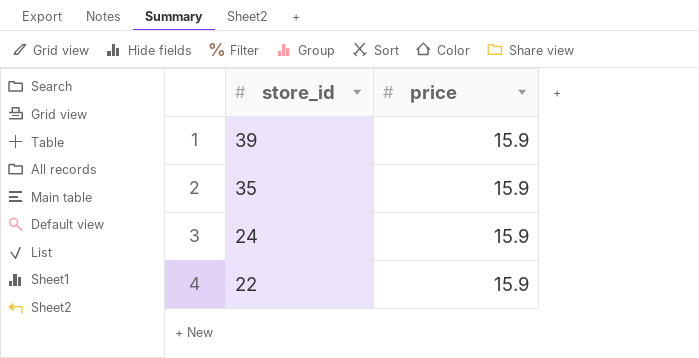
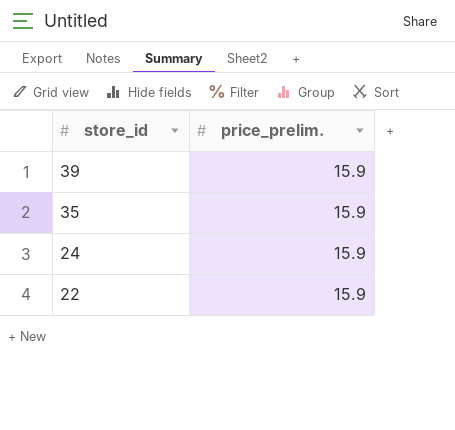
column name: price -> price_prelim.

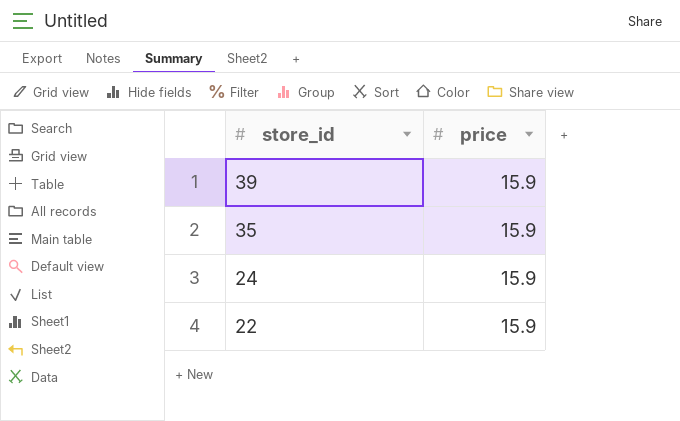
column name: price_prelim. -> price

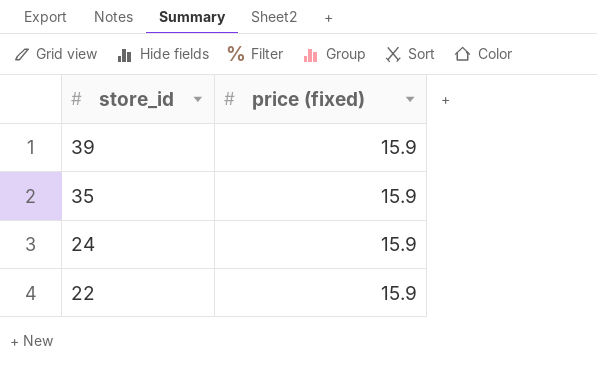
column name: price -> price (fixed)

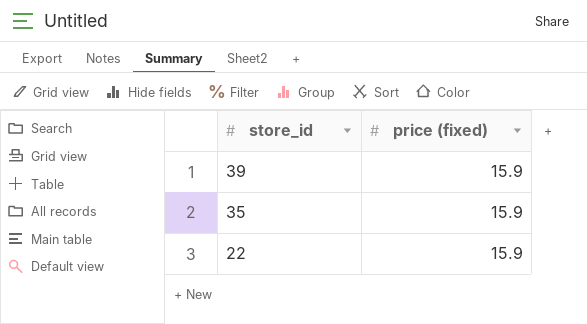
row 24: 15.9 -> none

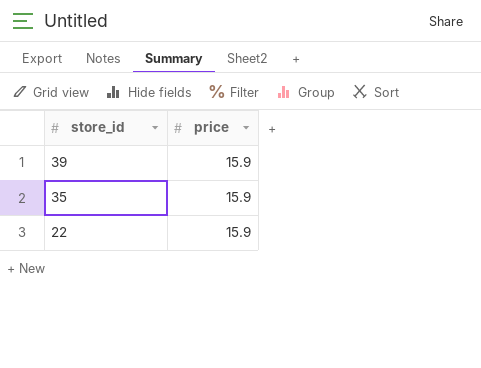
column name: price (fixed) -> price

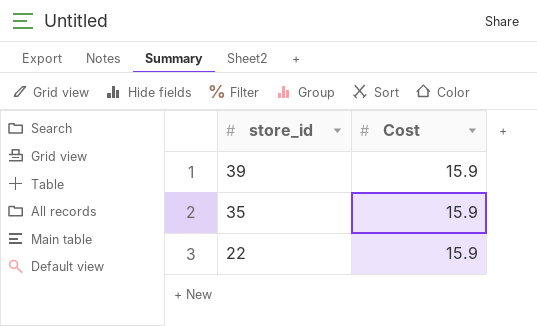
column name: price -> Cost

